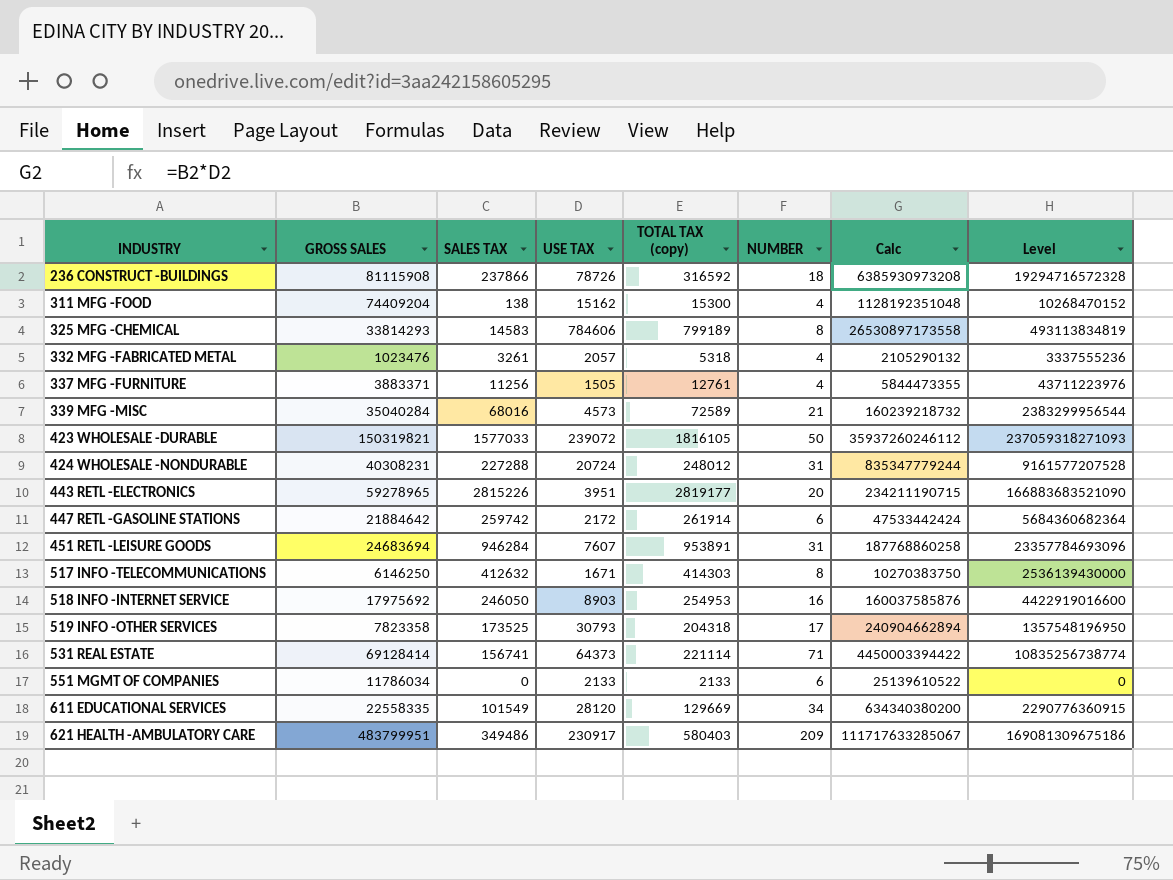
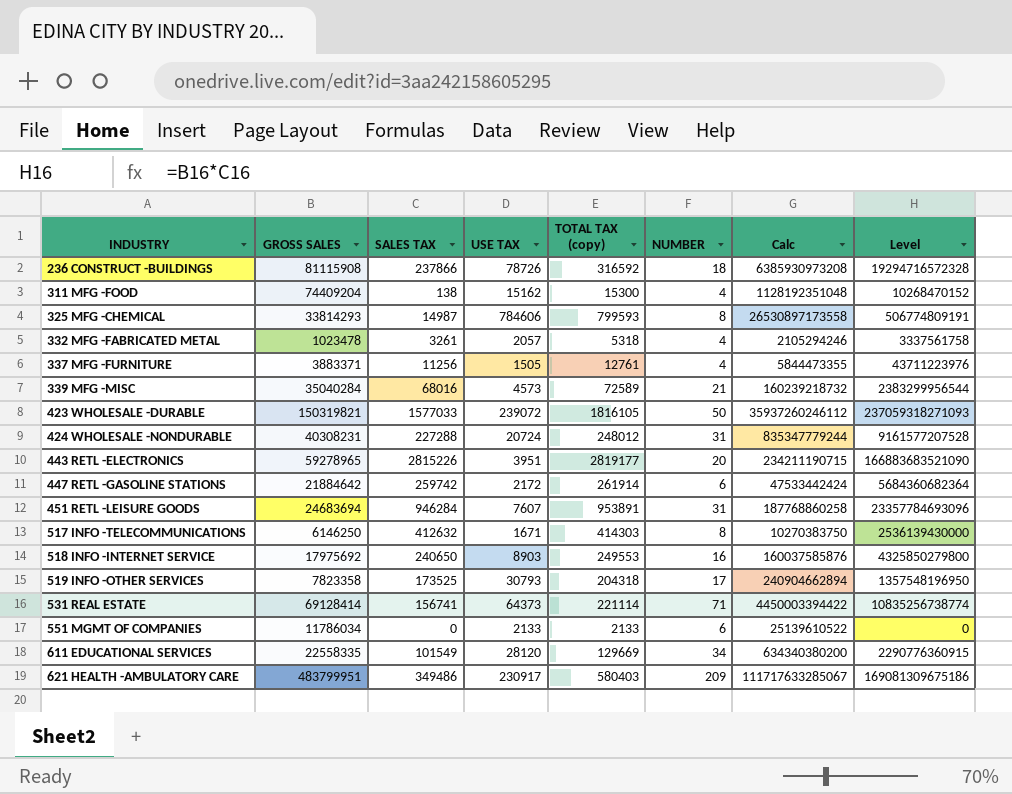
325 MFG -CHEMICAL | SALES TAX: 14583 -> 14987
325 MFG -CHEMICAL | TOTAL TAX (copy): 799189 -> 799593
325 MFG -CHEMICAL | Level: 493113834819 -> 506774809191
332 MFG -FABRICATED METAL | GROSS SALES: 1023476 -> 1023478
332 MFG -FABRICATED METAL | Calc: 2105290132 -> 2105294246
332 MFG -FABRICATED METAL | Level: 3337555236 -> 3337561758
518 INFO -INTERNET SERVICE | SALES TAX: 246050 -> 240650
518 INFO -INTERNET SERVICE | TOTAL TAX (copy): 254953 -> 249553
518 INFO -INTERNET SERVICE | Level: 4422919016600 -> 4325850279800

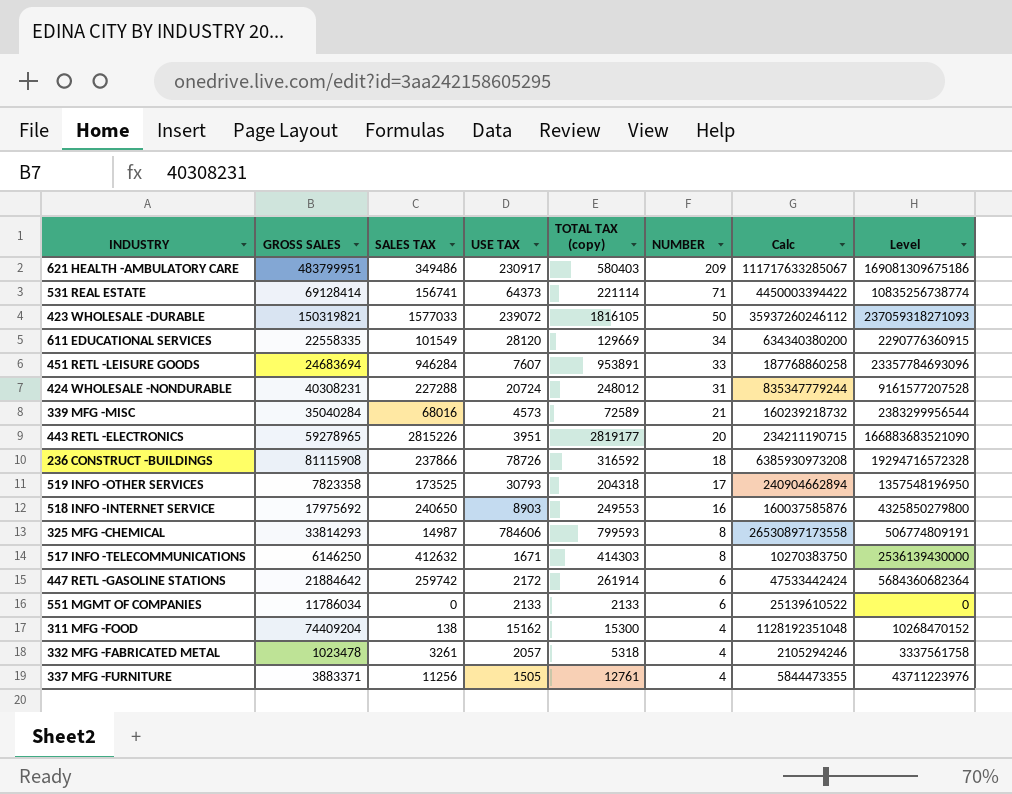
row order: INDUSTRY ascending -> NUMBER descending
451 RETL -LEISURE GOODS | NUMBER: 31 -> 33

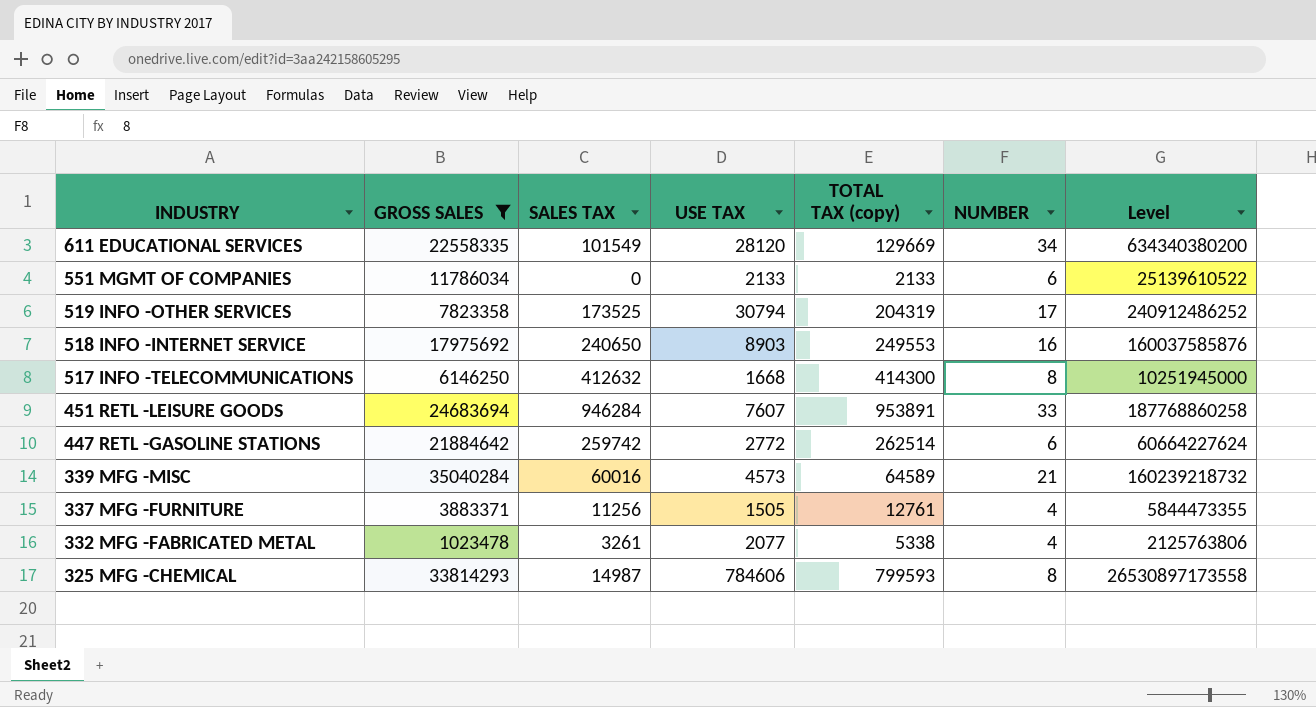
filter: none -> GROSS SALES <= 35040284
row order: NUMBER descending -> INDUSTRY descending
column Calc | formula: [GROSS SALES] * [USE TAX] -> none
column Level | formula: [GROSS SALES] * [SALES TAX] -> [GROSS SALES] * [USE TAX]
519 INFO -OTHER SERVICES | USE TAX: 30793 -> 30794
519 INFO -OTHER SERVICES | TOTAL TAX (copy): 204318 -> 204319
517 INFO -TELECOMMUNICATIONS | USE TAX: 1671 -> 1668
517 INFO -TELECOMMUNICATIONS | TOTAL TAX (copy): 414303 -> 414300
447 RETL -GASOLINE STATIONS | USE TAX: 2172 -> 2772
447 RETL -GASOLINE STATIONS | TOTAL TAX (copy): 261914 -> 262514
339 MFG -MISC | SALES TAX: 68016 -> 60016
339 MFG -MISC | TOTAL TAX (copy): 72589 -> 64589
332 MFG -FABRICATED METAL | USE TAX: 2057 -> 2077
332 MFG -FABRICATED METAL | TOTAL TAX (copy): 5318 -> 5338

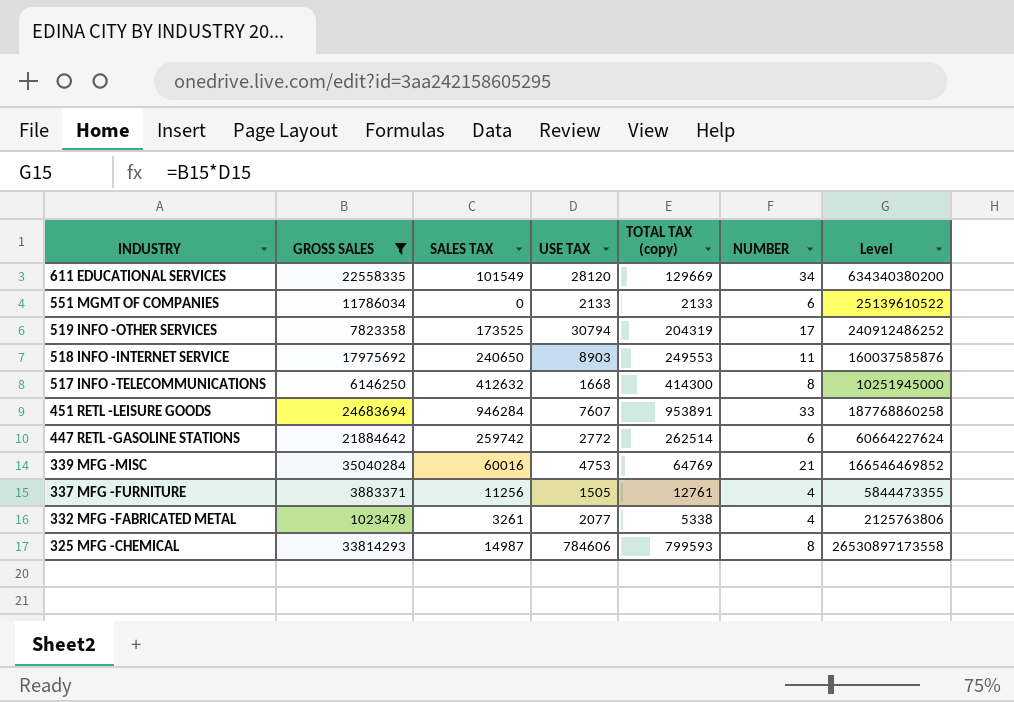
518 INFO -INTERNET SERVICE | NUMBER: 16 -> 11
339 MFG -MISC | USE TAX: 4573 -> 4753
339 MFG -MISC | TOTAL TAX (copy): 64589 -> 64769
339 MFG -MISC | Level: 160239218732 -> 166546469852

